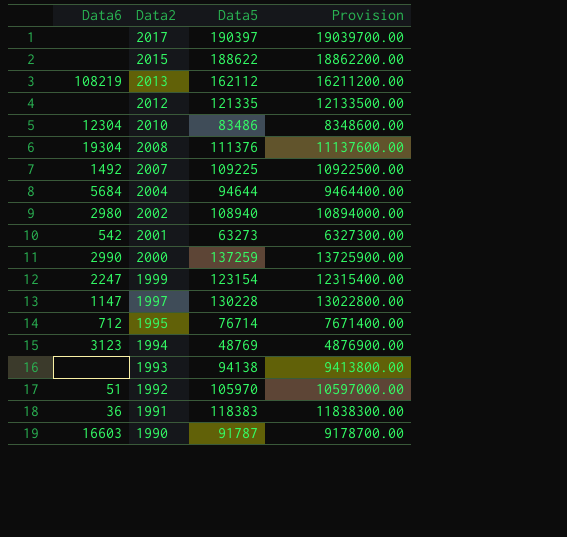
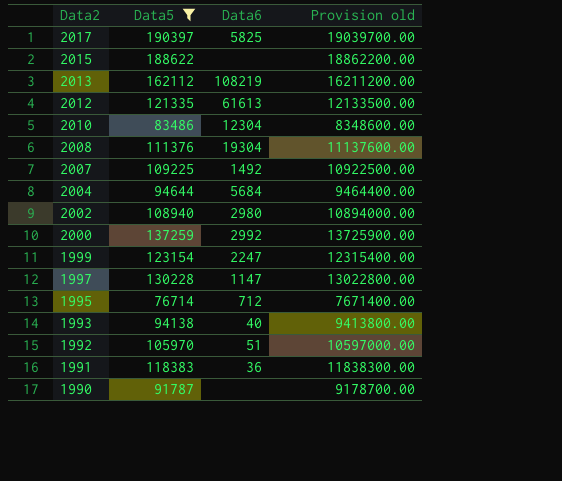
filter: none -> Data5 >= 76714
column Data6 | position: 1 -> 3
column name: Provision -> Provision old
2017 | Data6: none -> 5825
2012 | Data6: none -> 61613
2000 | Data6: 2990 -> 2992
1993 | Data6: none -> 40
1990 | Data6: 16603 -> none

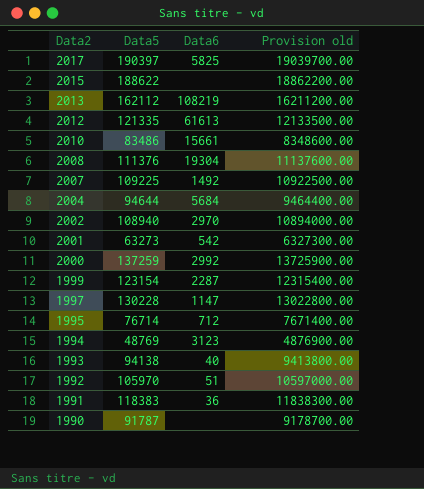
filter: Data5 >= 76714 -> none
2010 | Data6: 12304 -> 15661
2002 | Data6: 2980 -> 2970
1999 | Data6: 2247 -> 2287

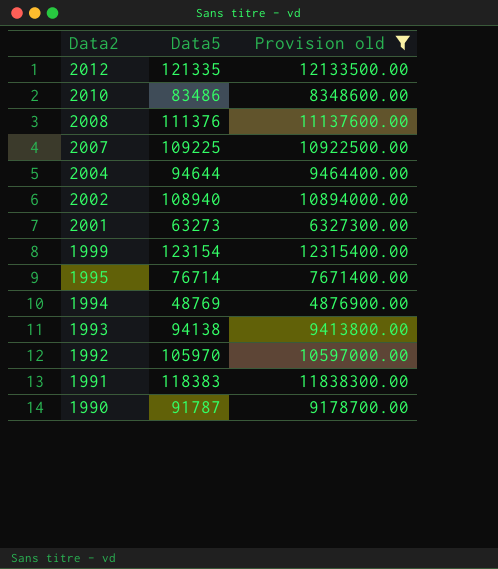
filter: none -> Provision old <= 12315400.00
column Data6 | position: 3 -> none

